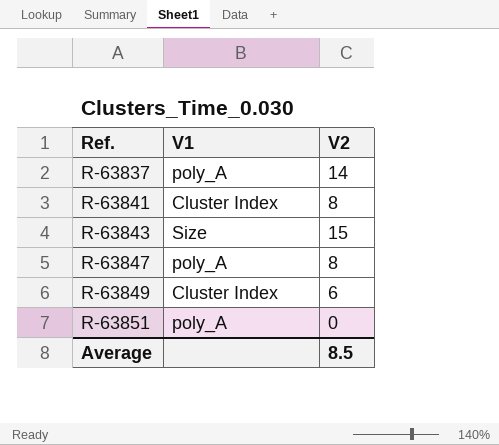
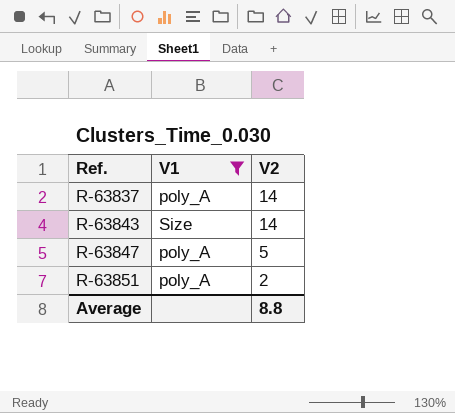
filter: none -> V1 != Cluster Index
R-63843 | V2: 15 -> 14
R-63847 | V2: 8 -> 5
R-63851 | V2: 0 -> 2
Average | V2: 8.5 -> 8.8

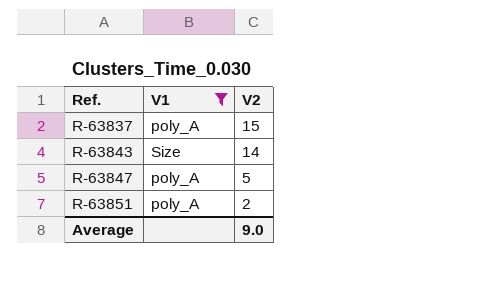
R-63837 | V2: 14 -> 15
Average | V2: 8.8 -> 9.0

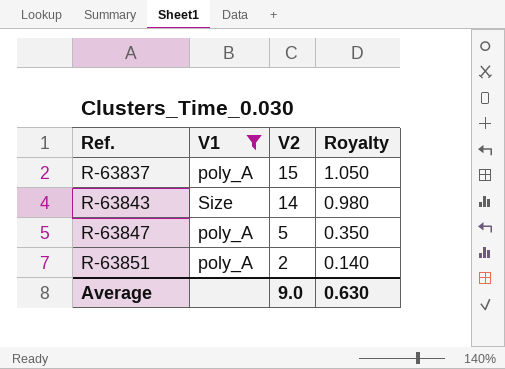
column Royalty | formula: none -> [V2] * 0.07

